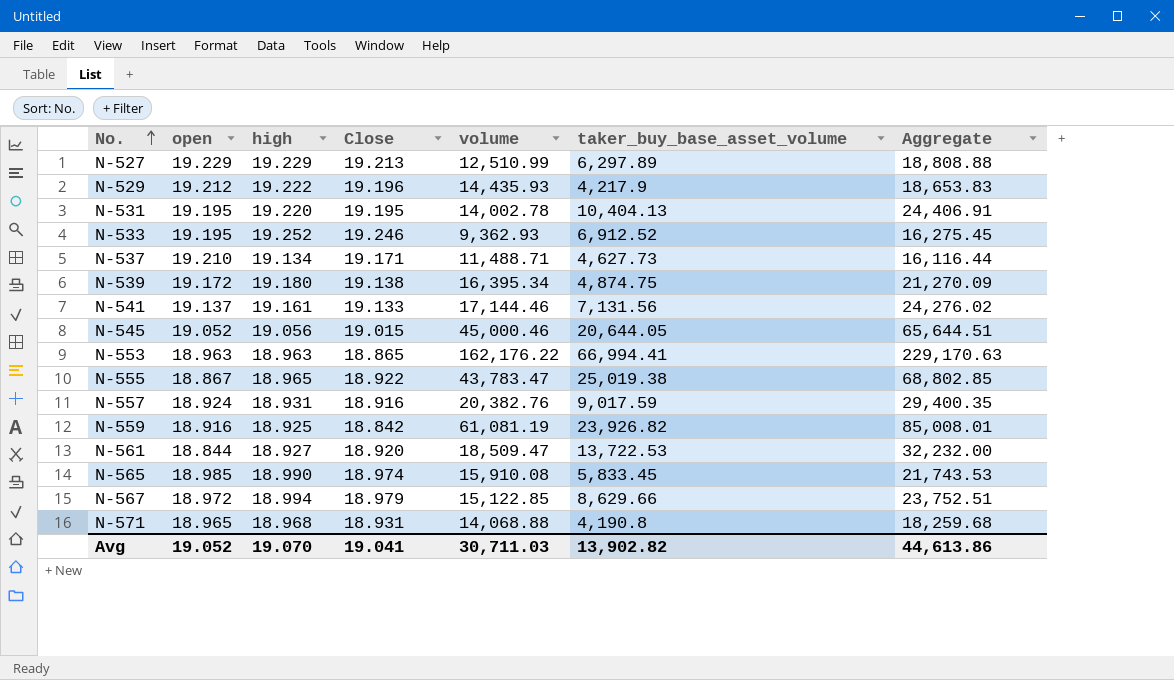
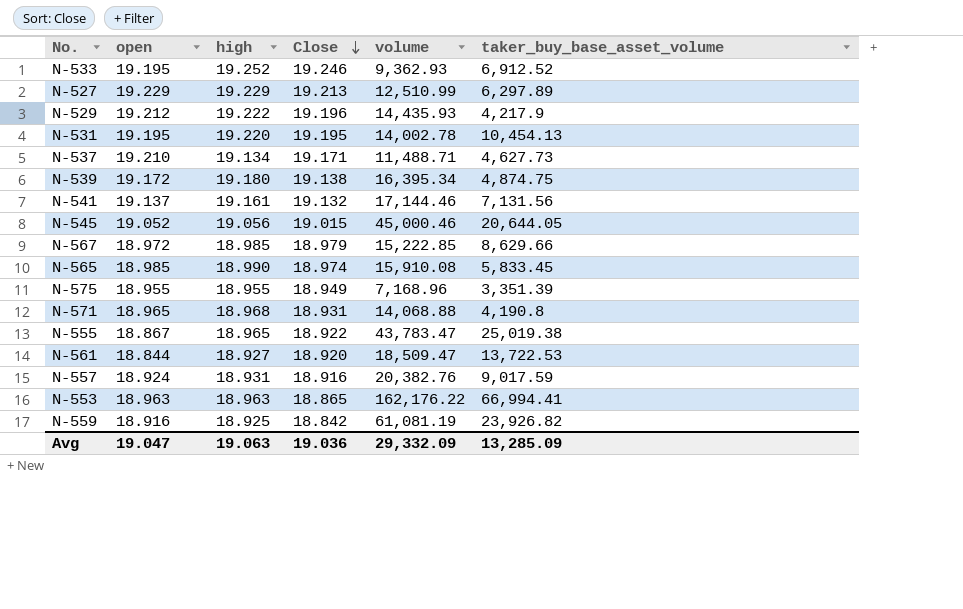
row order: No. ascending -> Close descending
column Aggregate | formula: [volume] + [taker_buy_base_asset_volume] -> none
N-531 | taker_buy_base_asset_volume: 10,404.13 -> 10,454.13
N-541 | Close: 19.133 -> 19.132
N-567 | high: 18.994 -> 18.985
N-567 | volume: 15,122.85 -> 15,222.85
row N-575: none -> 18.955 | 18.955 | 18.949 | 7,168.96 | 3,351.39
Avg | open: 19.052 -> 19.047
Avg | high: 19.070 -> 19.063
Avg | Close: 19.041 -> 19.036
Avg | volume: 30,711.03 -> 29,332.09
Avg | taker_buy_base_asset_volume: 13,902.82 -> 13,285.09

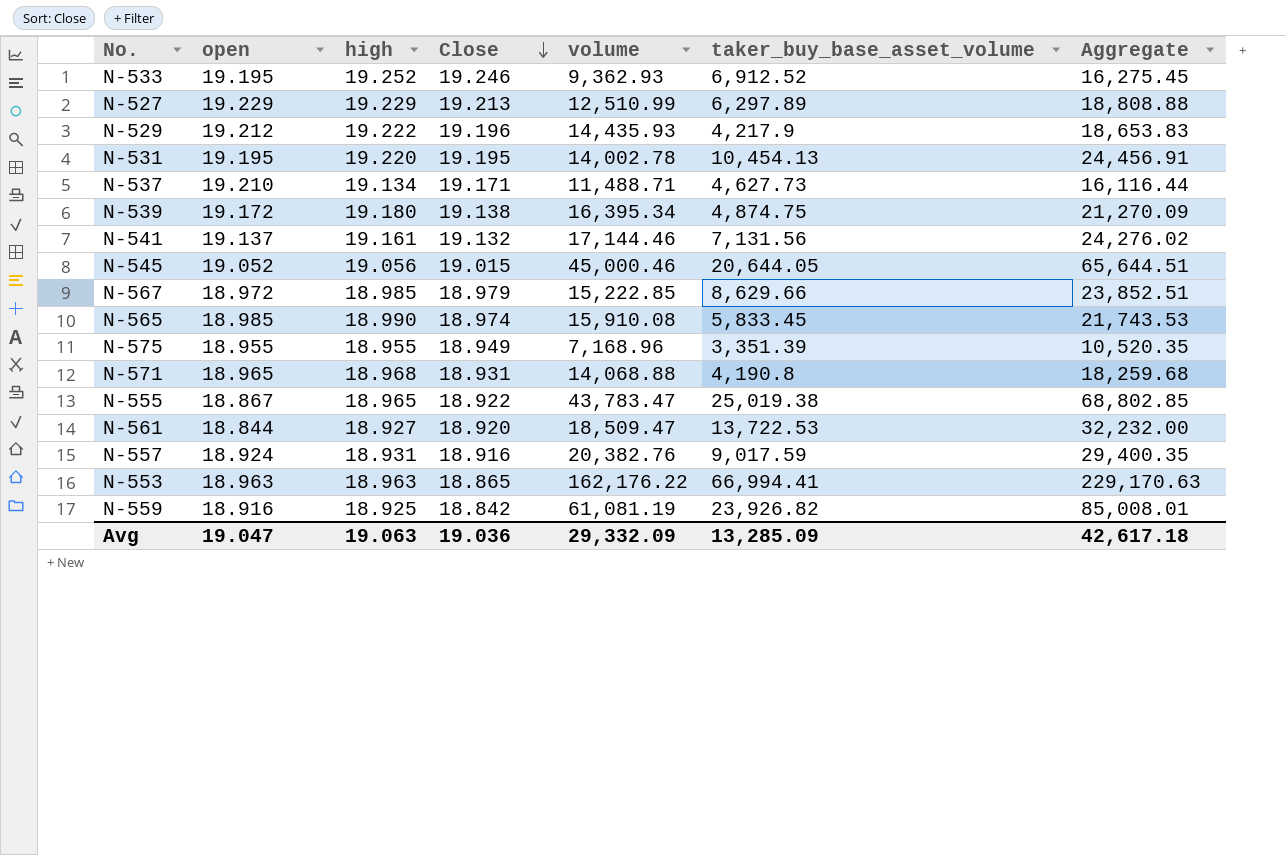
column Aggregate | formula: none -> [volume] + [taker_buy_base_asset_volume]

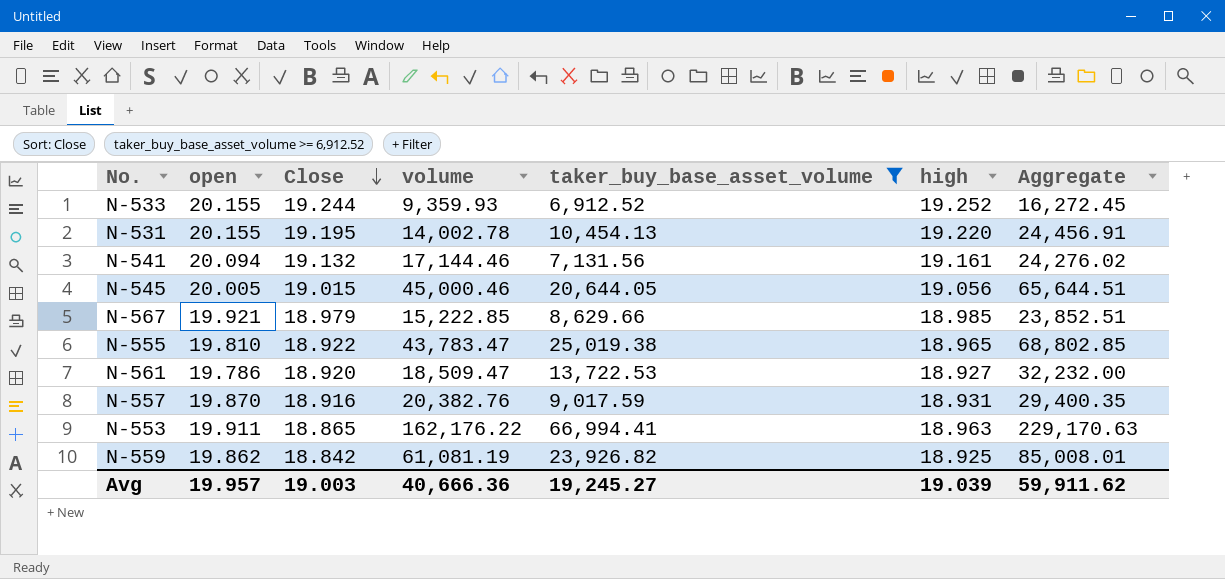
filter: none -> taker_buy_base_asset_volume >= 6,912.52
column high | position: 3 -> 6
N-533 | open: 19.195 -> 20.155
N-533 | Close: 19.246 -> 19.244
N-533 | volume: 9,362.93 -> 9,359.93
N-533 | Aggregate: 16,275.45 -> 16,272.45
N-531 | open: 19.195 -> 20.155
N-541 | open: 19.137 -> 20.094
N-545 | open: 19.052 -> 20.005
N-567 | open: 18.972 -> 19.921
N-555 | open: 18.867 -> 19.810
N-561 | open: 18.844 -> 19.786
N-557 | open: 18.924 -> 19.870
N-553 | open: 18.963 -> 19.911
N-559 | open: 18.916 -> 19.862
Avg | open: 19.047 -> 19.957
Avg | Close: 19.036 -> 19.003
Avg | volume: 29,332.09 -> 40,666.36
Avg | taker_buy_base_asset_volume: 13,285.09 -> 19,245.27
Avg | high: 19.063 -> 19.039
Avg | Aggregate: 42,617.18 -> 59,911.62

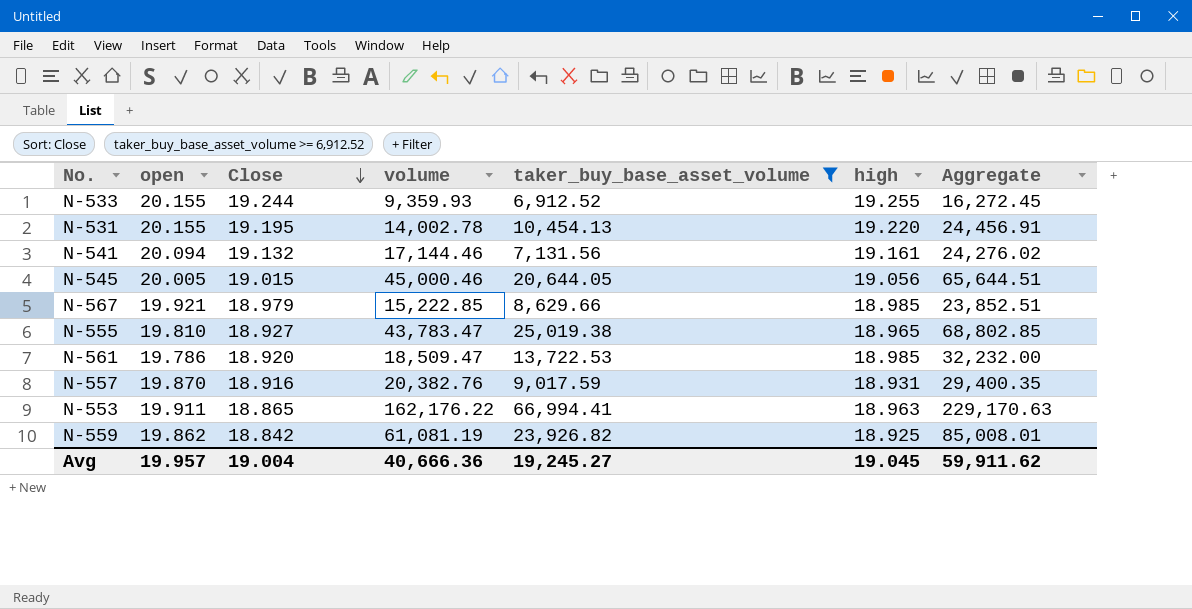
N-533 | high: 19.252 -> 19.255
N-555 | Close: 18.922 -> 18.927
N-561 | high: 18.927 -> 18.985
Avg | Close: 19.003 -> 19.004
Avg | high: 19.039 -> 19.045

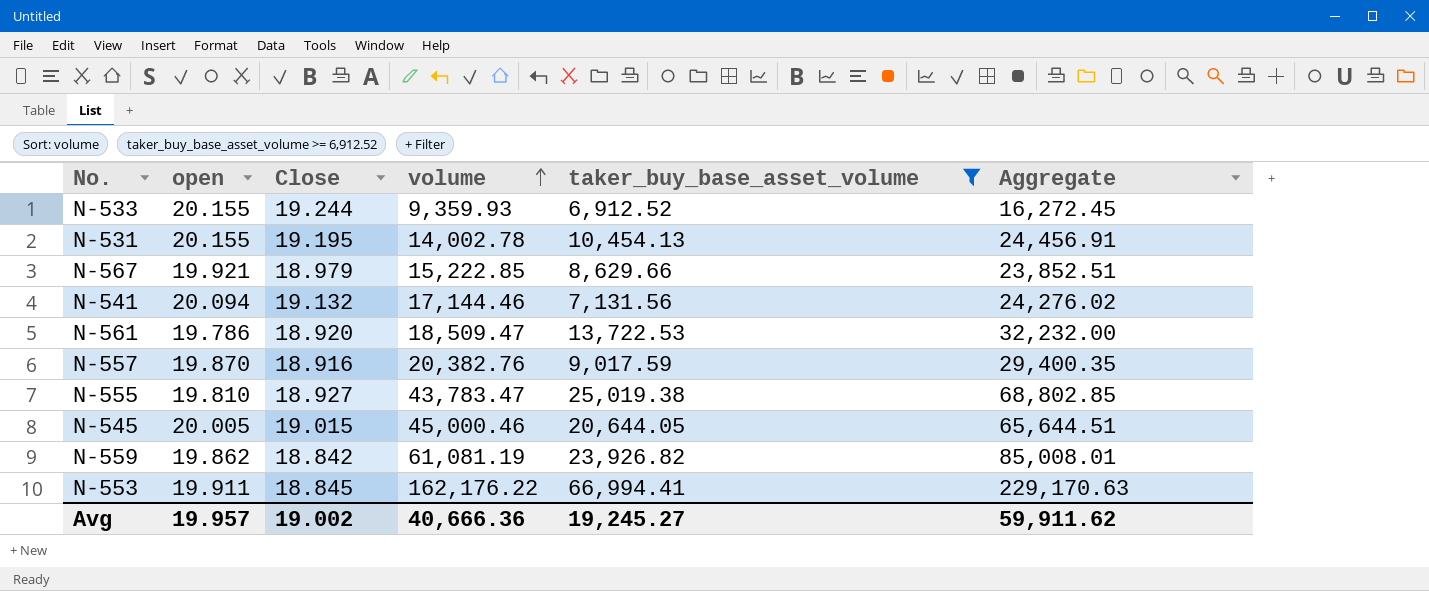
row order: Close descending -> volume ascending
column high | position: 6 -> none
N-553 | Close: 18.865 -> 18.845
Avg | Close: 19.004 -> 19.002

